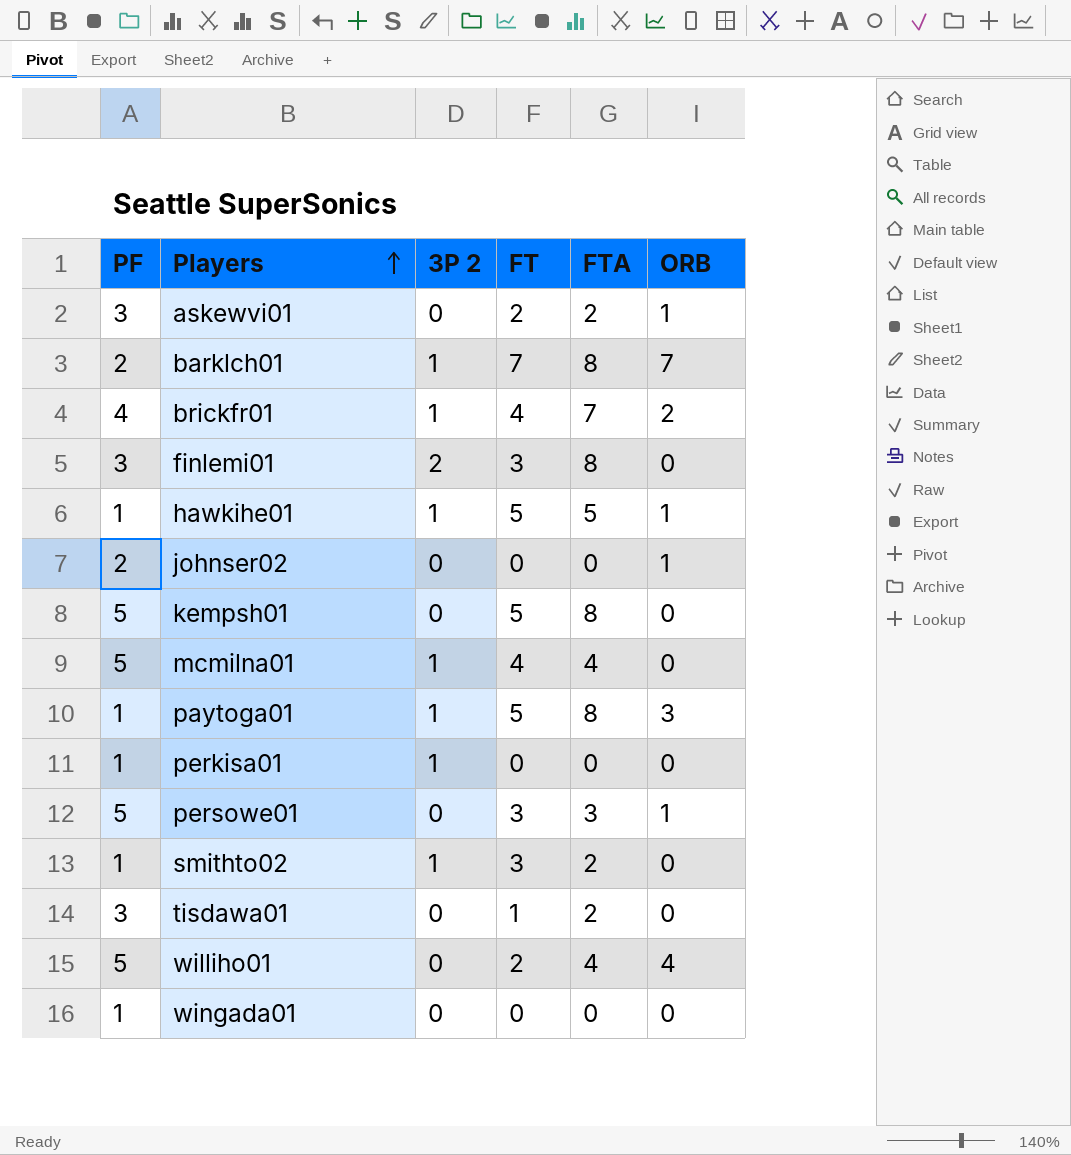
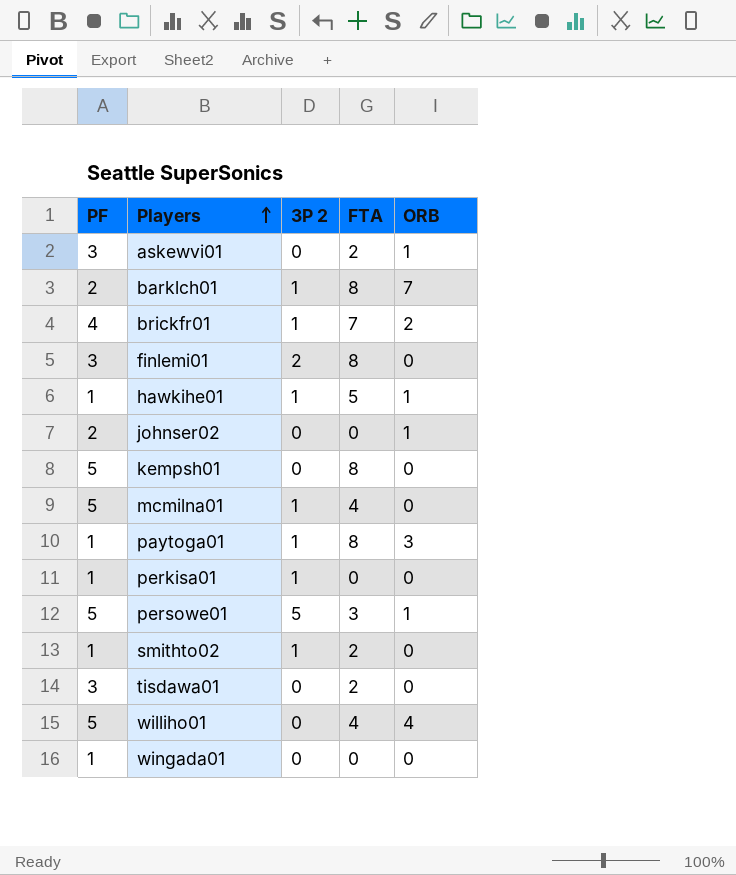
column FT | position: 4 -> none
persowe01 | 3P 2: 0 -> 5

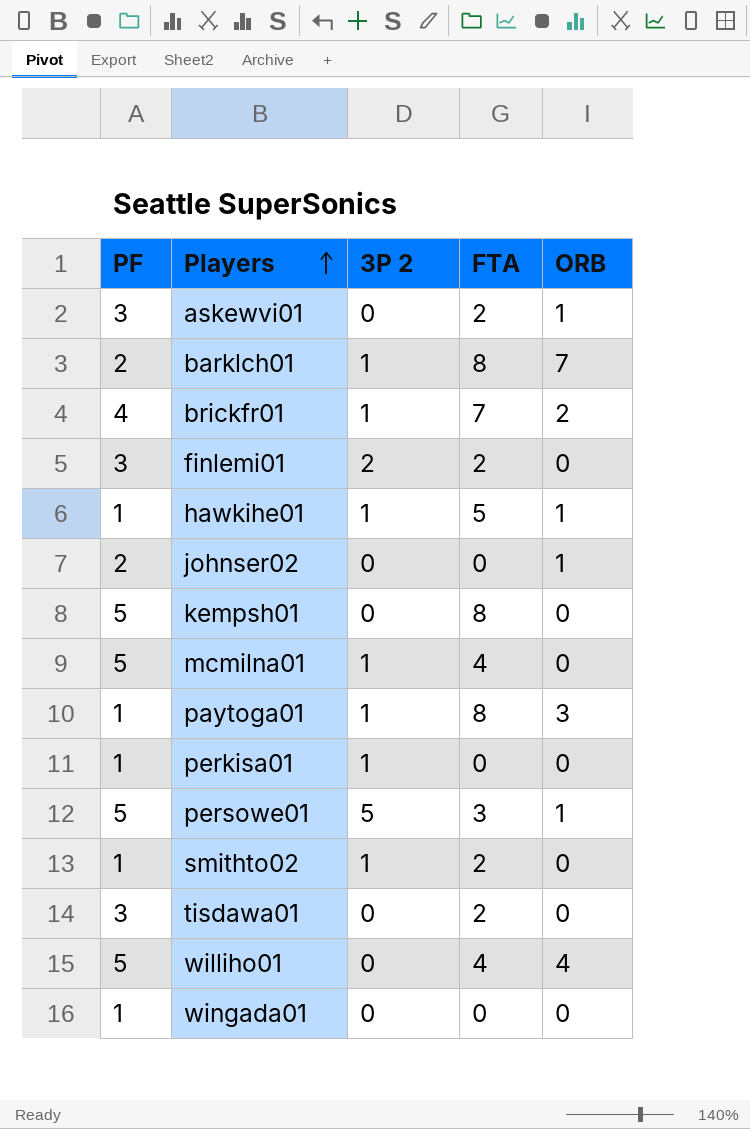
finlemi01 | FTA: 8 -> 2

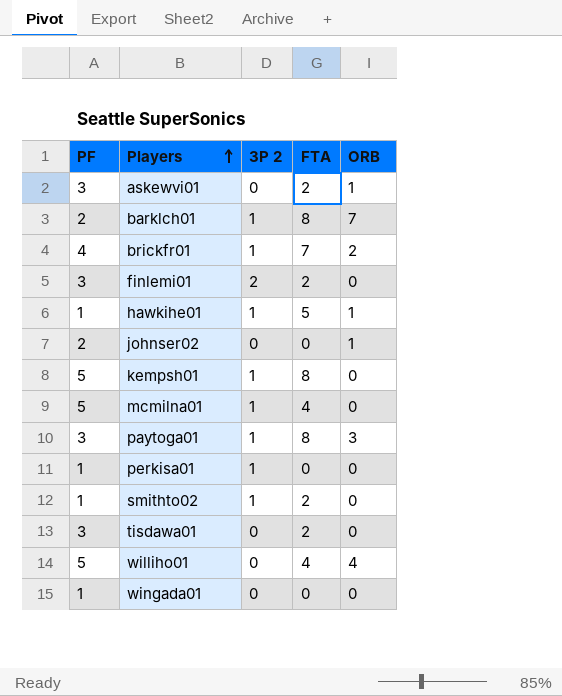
row persowe01: 5 | 5 | 3 | 1 -> none
kempsh01 | 3P 2: 0 -> 1
paytoga01 | PF: 1 -> 3

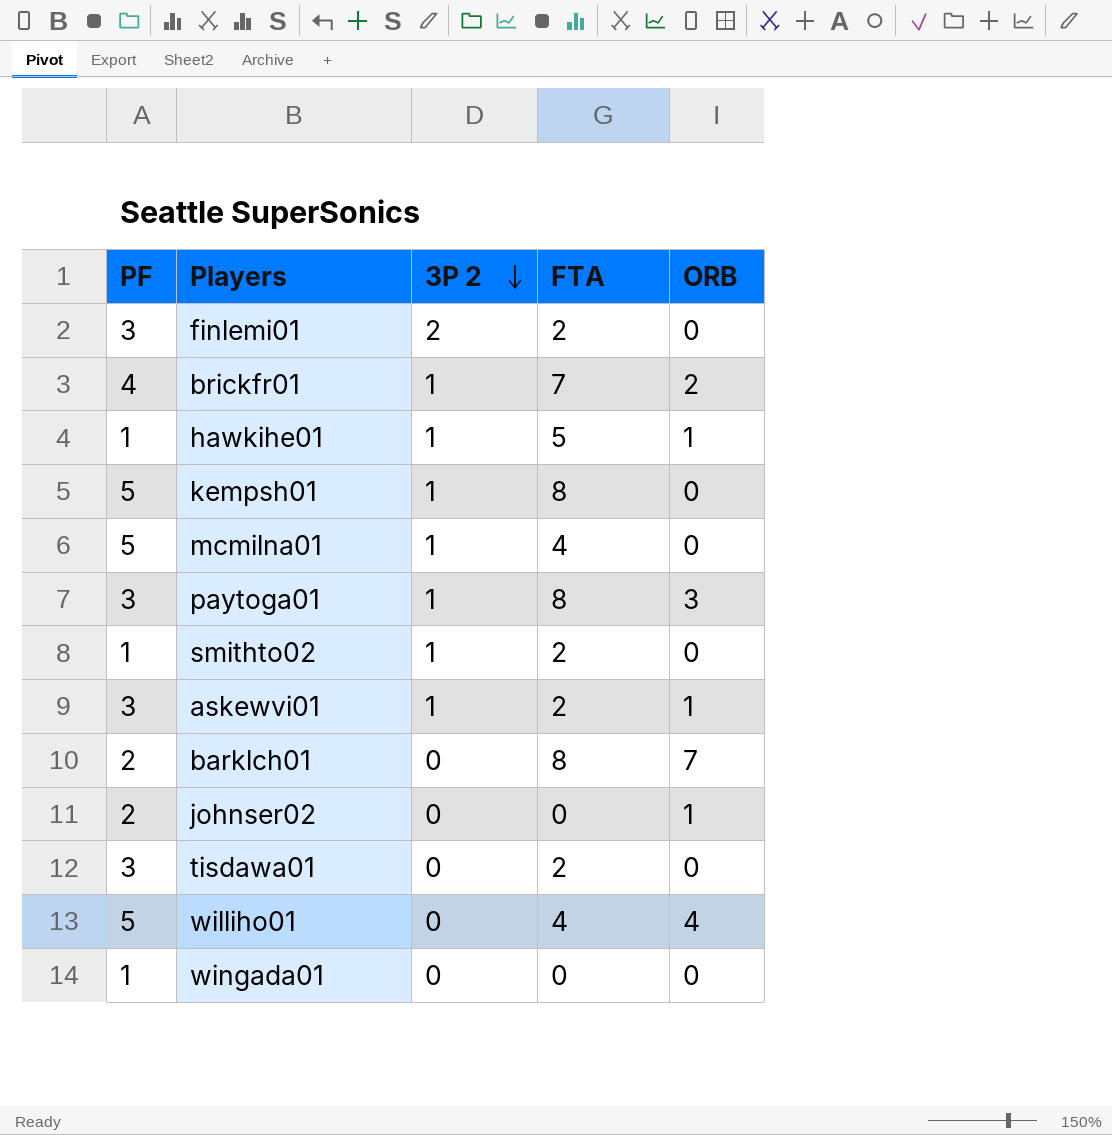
row order: Players ascending -> 3P 2 descending
row perkisa01: 1 | 1 | 0 | 0 -> none
askewvi01 | 3P 2: 0 -> 1
barklch01 | 3P 2: 1 -> 0

